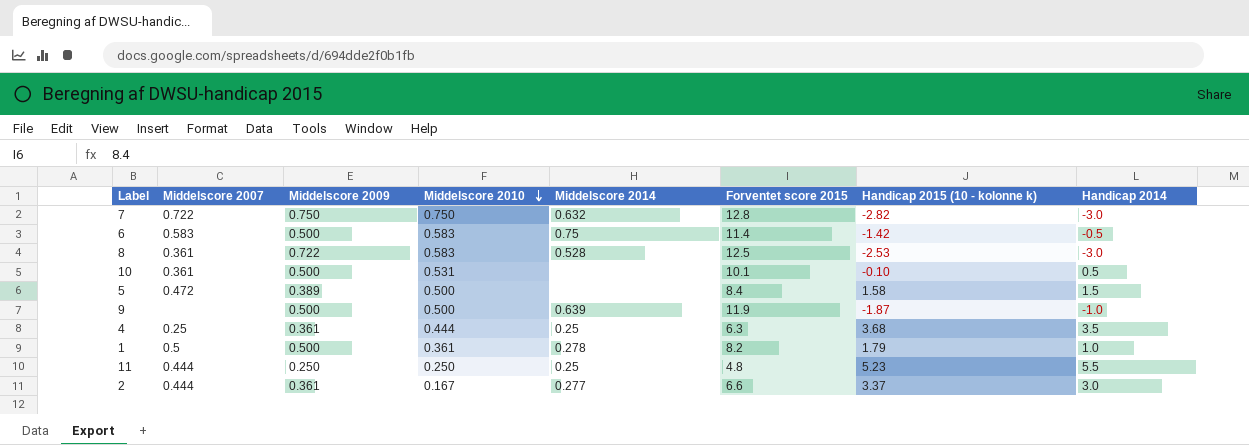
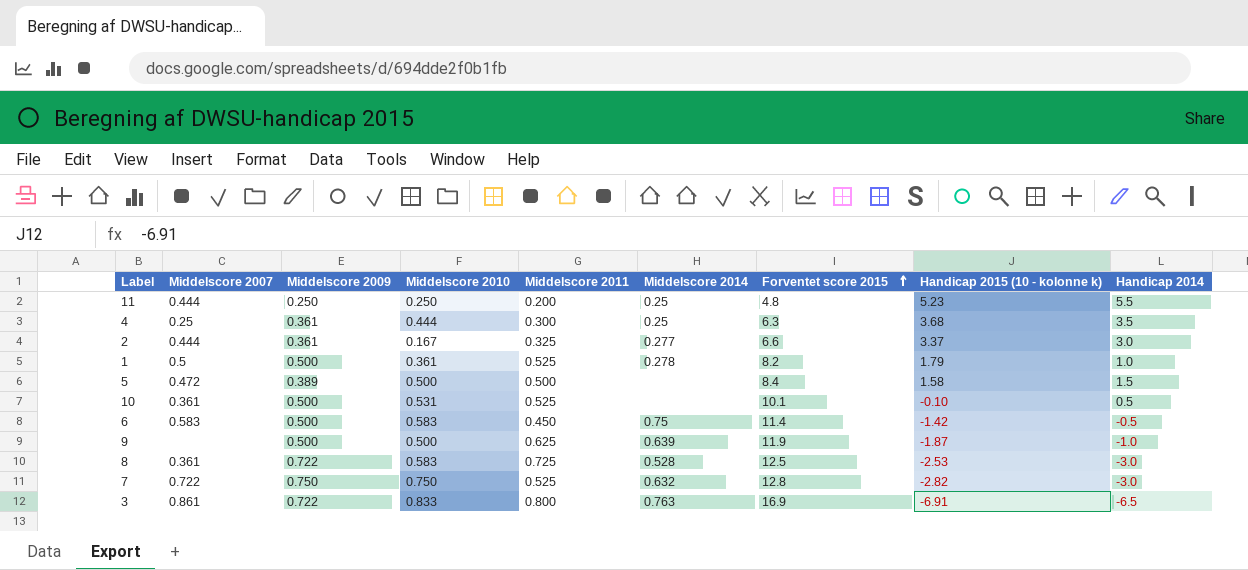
row order: Middelscore 2010 descending -> Forventet score 2015 ascending
column Middelscore 2011 | position: none -> 5
row 3: none -> 0.861 | 0.722 | 0.833 | 0.800 | 0.763 | 16.9 | -6.91 | -6.5

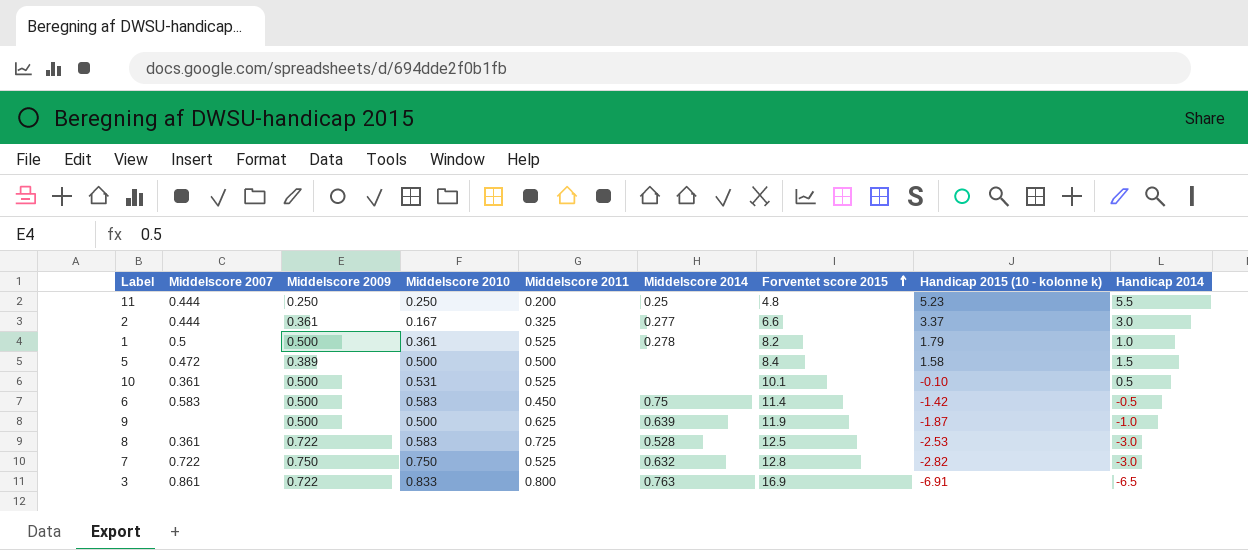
row 4: 0.25 | 0.361 | 0.444 | 0.300 | 0.25 | 6.3 | 3.68 | 3.5 -> none

